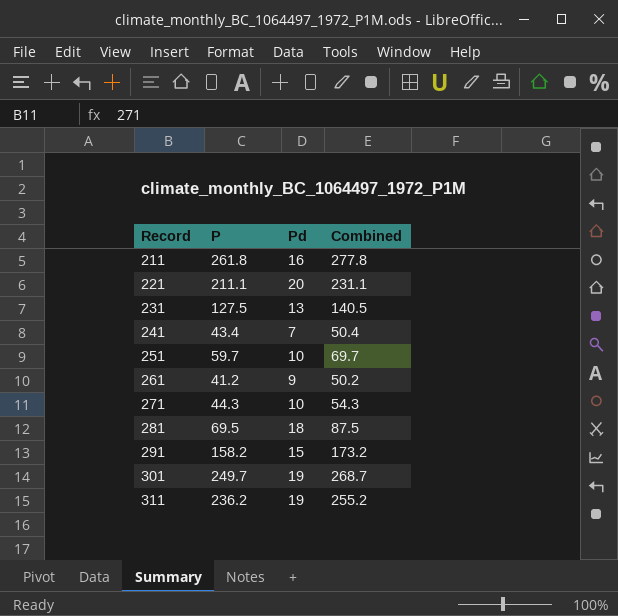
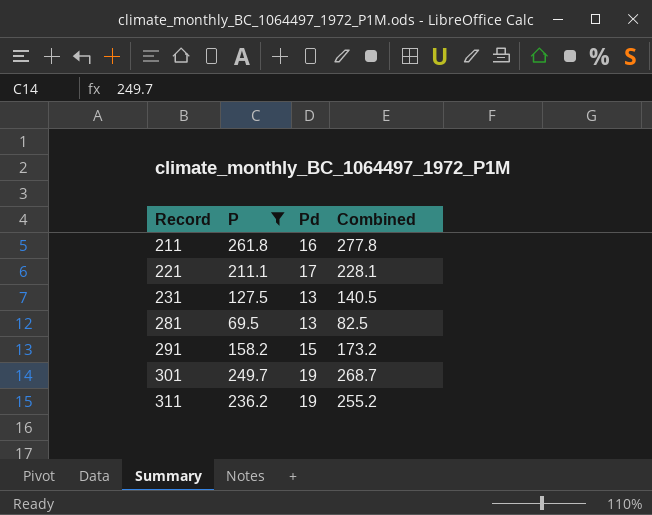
filter: none -> P >= 69.5
221 | Pd: 20 -> 17
221 | Combined: 231.1 -> 228.1
281 | Pd: 18 -> 13
281 | Combined: 87.5 -> 82.5

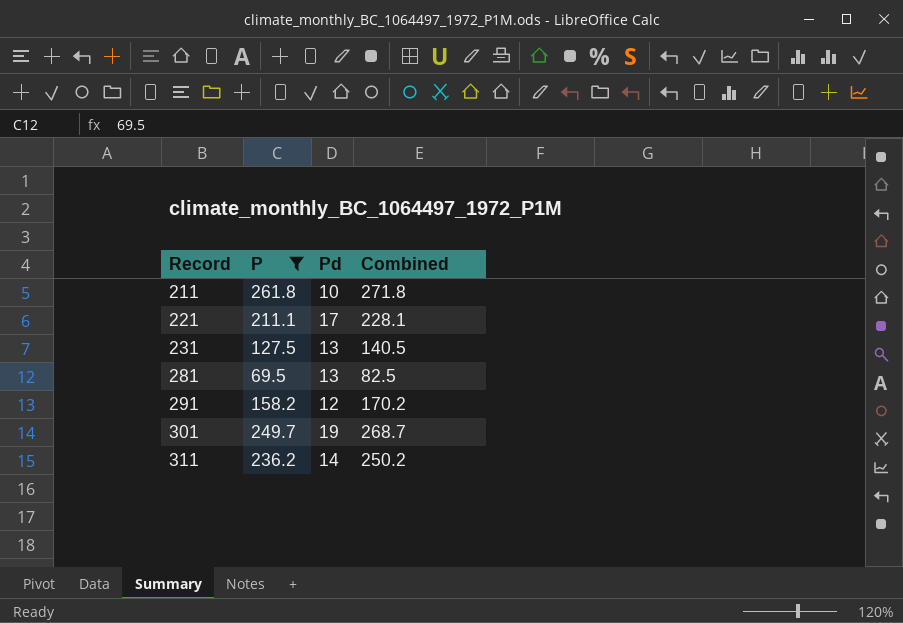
211 | Pd: 16 -> 10
211 | Combined: 277.8 -> 271.8
291 | Pd: 15 -> 12
291 | Combined: 173.2 -> 170.2
311 | Pd: 19 -> 14
311 | Combined: 255.2 -> 250.2

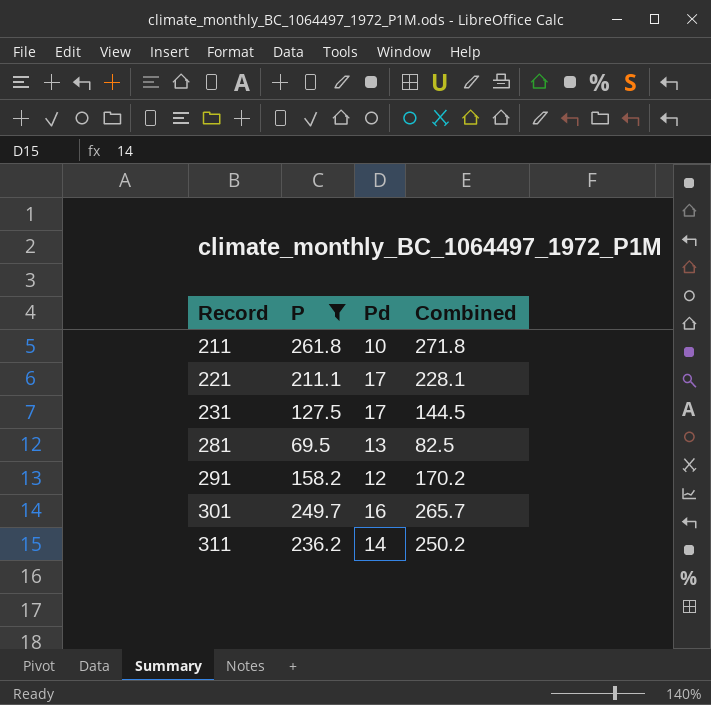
231 | Pd: 13 -> 17
231 | Combined: 140.5 -> 144.5
301 | Pd: 19 -> 16
301 | Combined: 268.7 -> 265.7

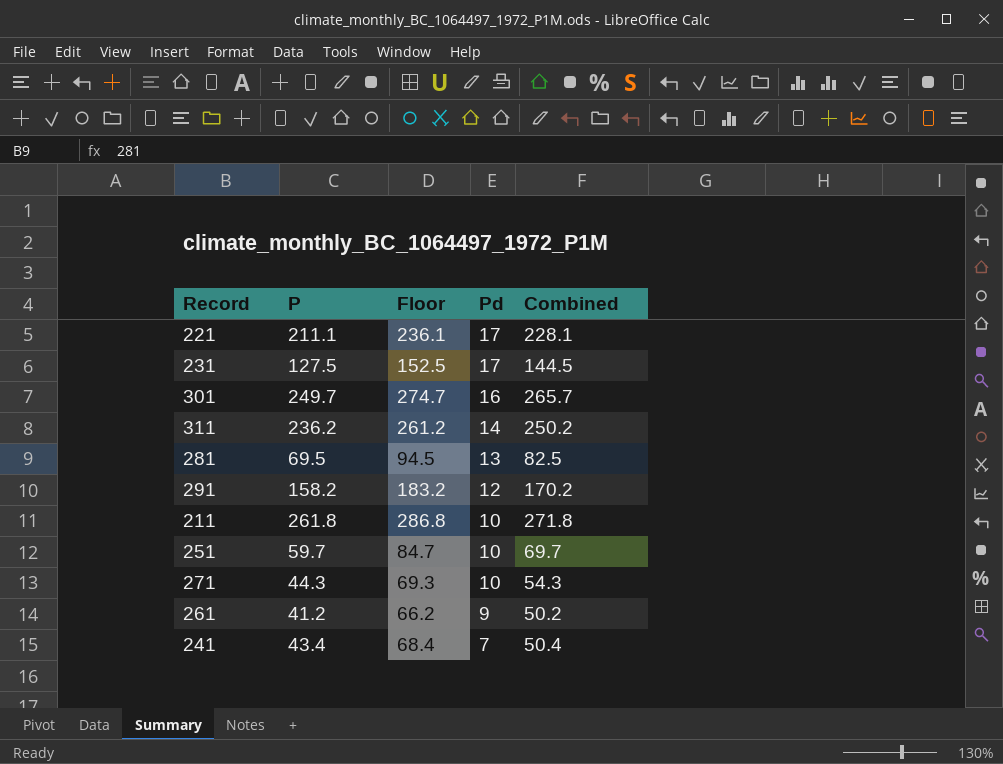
filter: P >= 69.5 -> none
row order: Record ascending -> Pd descending
column Floor | formula: none -> [P] + 25

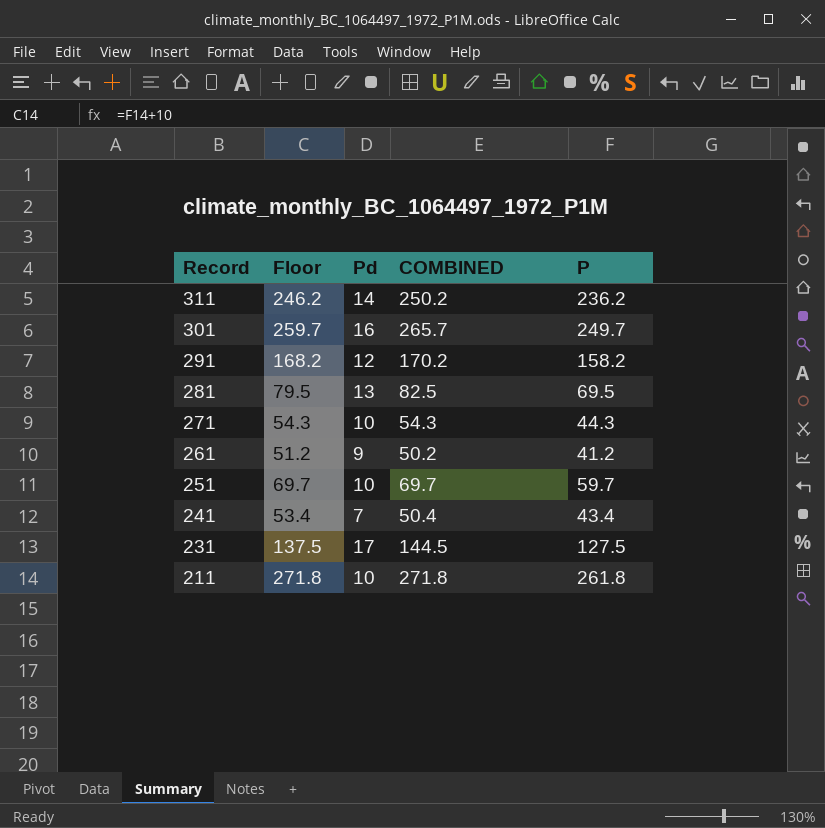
row order: Pd descending -> Record descending
column Floor | formula: [P] + 25 -> [P] + 10
column name: Combined -> COMBINED
column P | position: 2 -> 5
row 221: 211.1 | 236.1 | 17 | 228.1 -> none

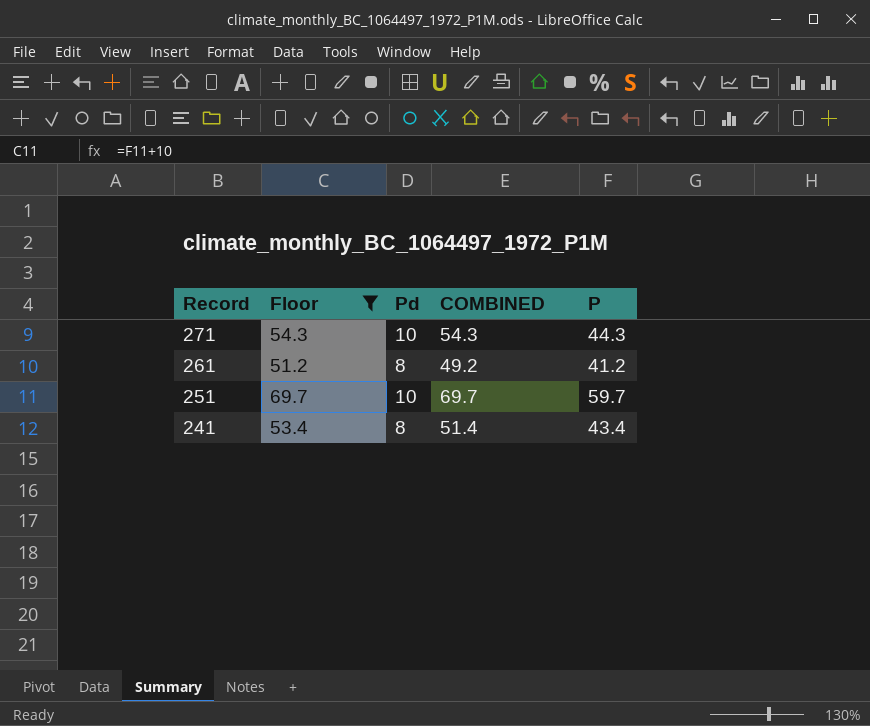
filter: none -> Floor <= 69.7
261 | Pd: 9 -> 8
261 | COMBINED: 50.2 -> 49.2
241 | Pd: 7 -> 8
241 | COMBINED: 50.4 -> 51.4

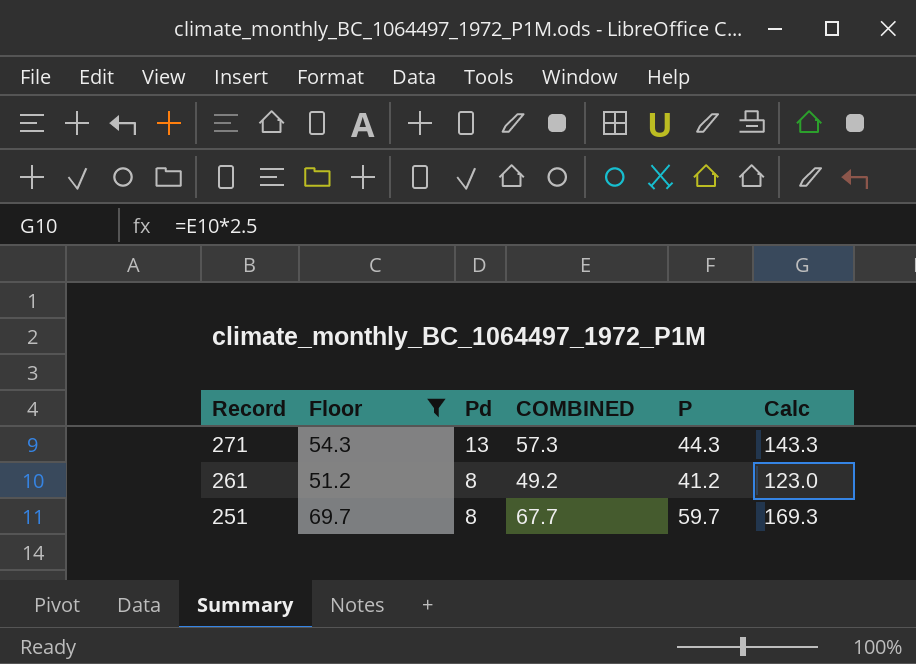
column Calc | formula: none -> [COMBINED] * 2.5
row 241: 53.4 | 8 | 51.4 | 43.4 -> none
271 | Pd: 10 -> 13
271 | COMBINED: 54.3 -> 57.3
251 | Pd: 10 -> 8
251 | COMBINED: 69.7 -> 67.7

